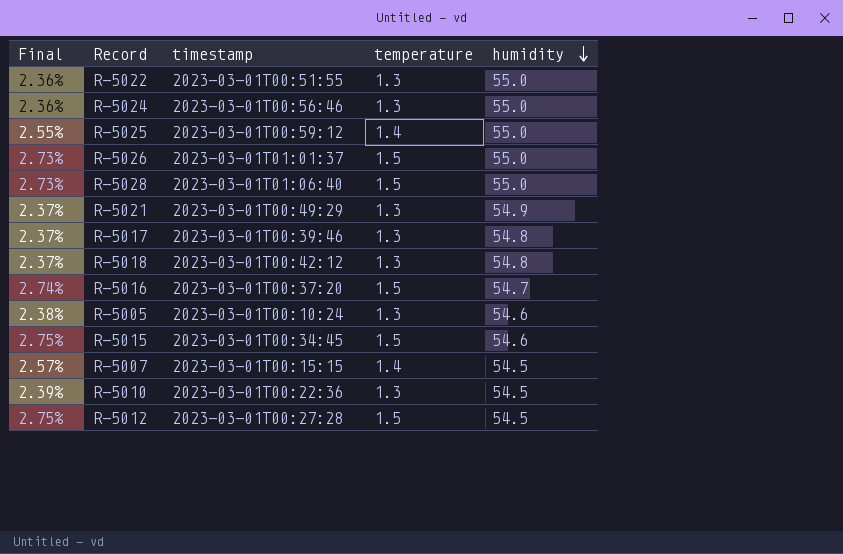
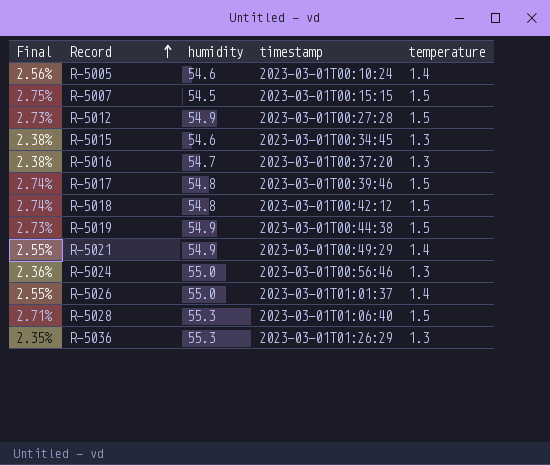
row order: humidity descending -> Record ascending
column humidity | position: 5 -> 3
row R-5022: 2.36% | 2023-03-01T00:51:55 | 1.3 | 55.0 -> none
row R-5025: 2.55% | 2023-03-01T00:59:12 | 1.4 | 55.0 -> none
row R-5010: 2.39% | 2023-03-01T00:22:36 | 1.3 | 54.5 -> none
R-5005 | Final: 2.38% -> 2.56%
R-5005 | temperature: 1.3 -> 1.4
R-5007 | Final: 2.57% -> 2.75%
R-5007 | temperature: 1.4 -> 1.5
R-5012 | Final: 2.75% -> 2.73%
R-5012 | humidity: 54.5 -> 54.9
R-5015 | Final: 2.75% -> 2.38%
R-5015 | temperature: 1.5 -> 1.3
R-5016 | Final: 2.74% -> 2.38%
R-5016 | temperature: 1.5 -> 1.3
R-5017 | Final: 2.37% -> 2.74%
R-5017 | temperature: 1.3 -> 1.5
R-5018 | Final: 2.37% -> 2.74%
R-5018 | temperature: 1.3 -> 1.5
row R-5019: none -> 2.73% | 54.9 | 2023-03-01T00:44:38 | 1.5
R-5021 | Final: 2.37% -> 2.55%
R-5021 | temperature: 1.3 -> 1.4
R-5026 | Final: 2.73% -> 2.55%
R-5026 | temperature: 1.5 -> 1.4
R-5028 | Final: 2.73% -> 2.71%
R-5028 | humidity: 55.0 -> 55.3
row R-5036: none -> 2.35% | 55.3 | 2023-03-01T01:26:29 | 1.3

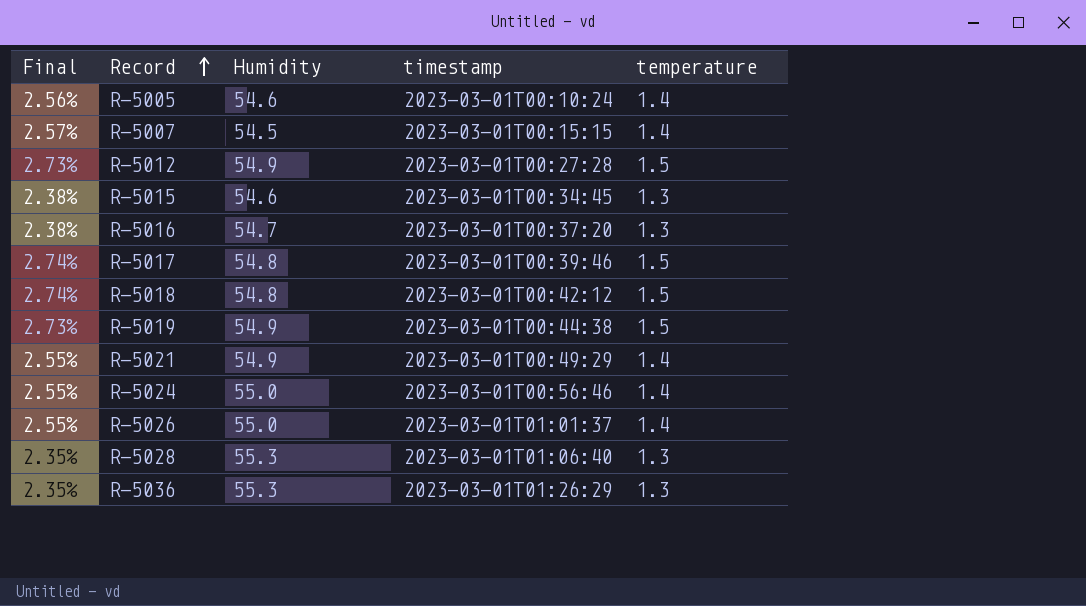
column name: humidity -> Humidity
R-5007 | Final: 2.75% -> 2.57%
R-5007 | temperature: 1.5 -> 1.4
R-5024 | Final: 2.36% -> 2.55%
R-5024 | temperature: 1.3 -> 1.4
R-5028 | Final: 2.71% -> 2.35%
R-5028 | temperature: 1.5 -> 1.3

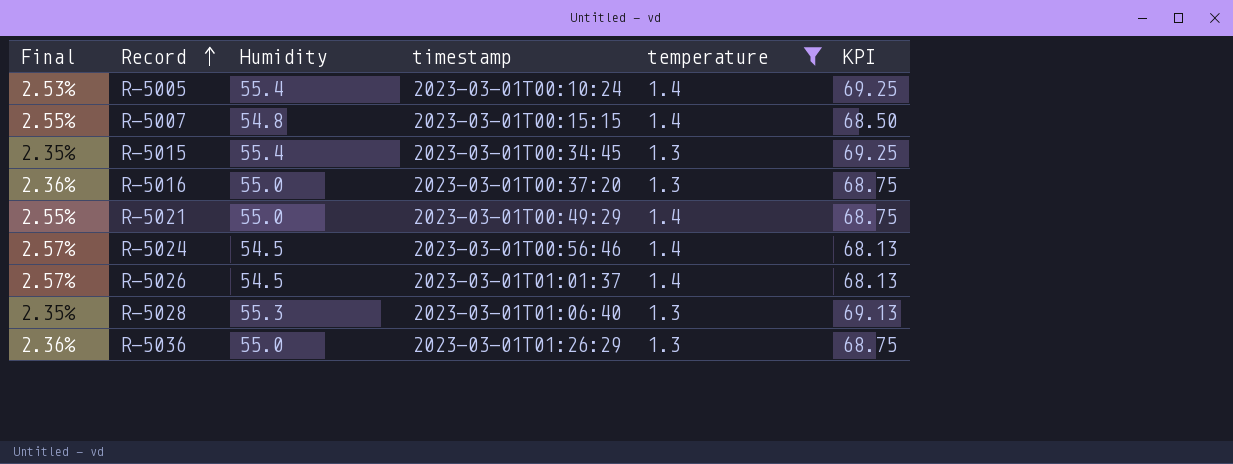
filter: none -> temperature != 1.5
column KPI | formula: none -> [Humidity] * 1.25
R-5005 | Final: 2.56% -> 2.53%
R-5005 | Humidity: 54.6 -> 55.4
R-5007 | Final: 2.57% -> 2.55%
R-5007 | Humidity: 54.5 -> 54.8
R-5015 | Final: 2.38% -> 2.35%
R-5015 | Humidity: 54.6 -> 55.4
R-5016 | Final: 2.38% -> 2.36%
R-5016 | Humidity: 54.7 -> 55.0
R-5021 | Humidity: 54.9 -> 55.0
R-5024 | Final: 2.55% -> 2.57%
R-5024 | Humidity: 55.0 -> 54.5
R-5026 | Final: 2.55% -> 2.57%
R-5026 | Humidity: 55.0 -> 54.5
R-5036 | Final: 2.35% -> 2.36%
R-5036 | Humidity: 55.3 -> 55.0

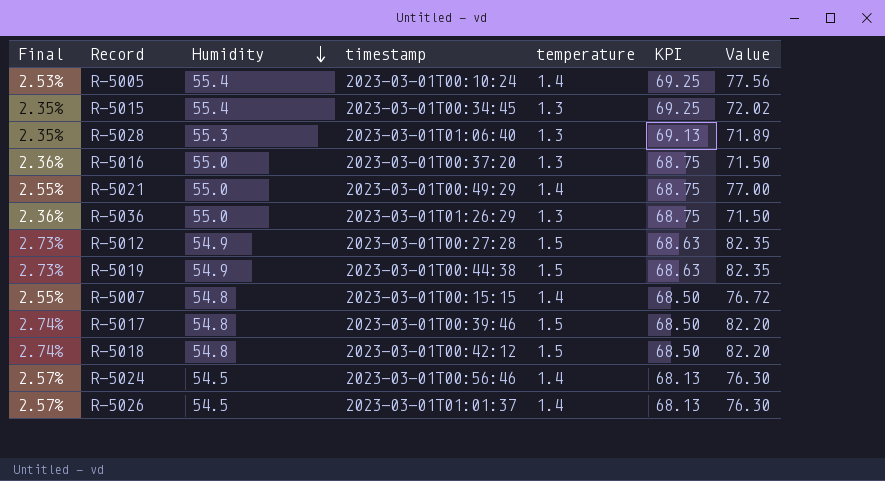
filter: temperature != 1.5 -> none
row order: Record ascending -> Humidity descending
column Value | formula: none -> [Humidity] * [temperature]

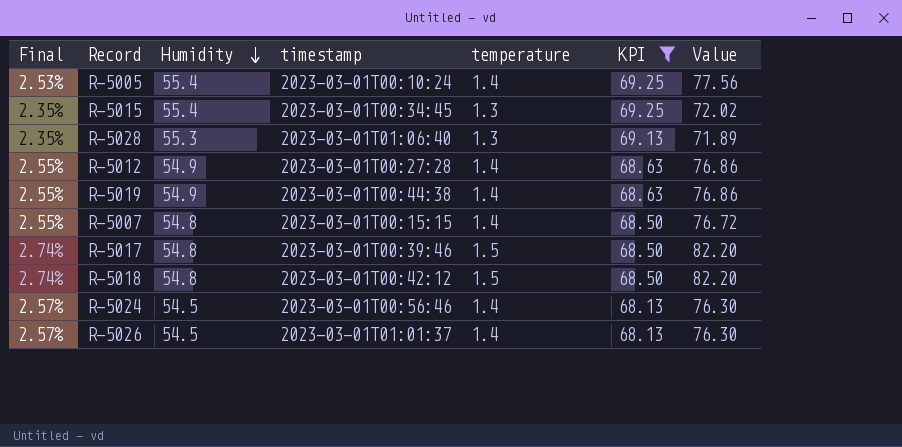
filter: none -> KPI != 68.75
R-5012 | Final: 2.73% -> 2.55%
R-5012 | temperature: 1.5 -> 1.4
R-5012 | Value: 82.35 -> 76.86
R-5019 | Final: 2.73% -> 2.55%
R-5019 | temperature: 1.5 -> 1.4
R-5019 | Value: 82.35 -> 76.86

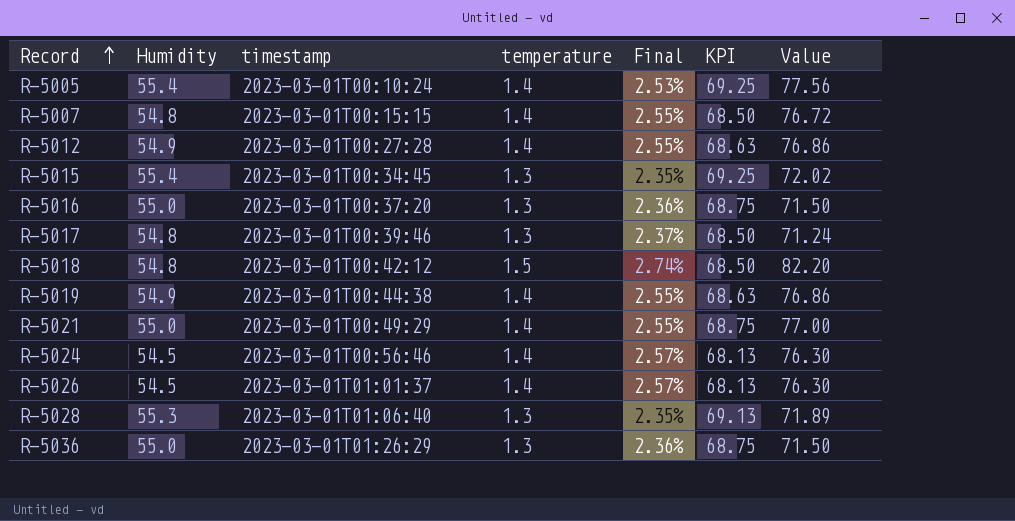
filter: KPI != 68.75 -> none
row order: Humidity descending -> Record ascending
column Final | position: 1 -> 5
R-5017 | temperature: 1.5 -> 1.3
R-5017 | Final: 2.74% -> 2.37%
R-5017 | Value: 82.20 -> 71.24

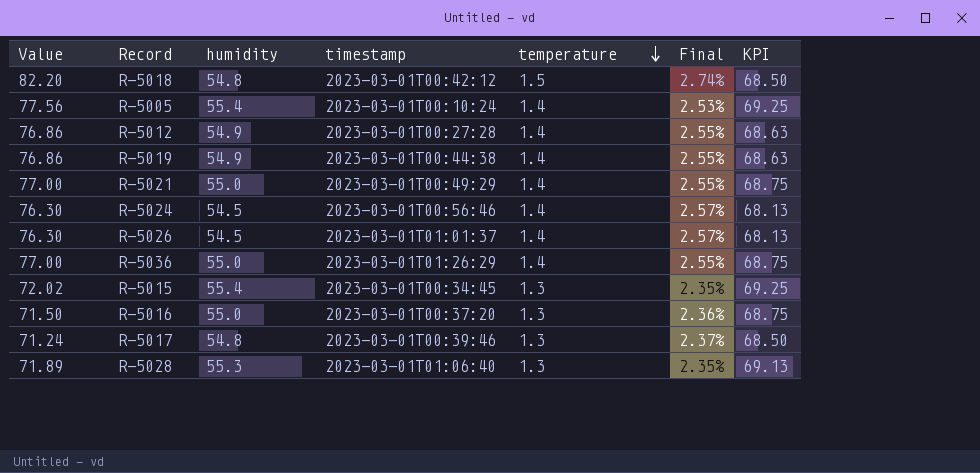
row order: Record ascending -> temperature descending
column Value | position: 7 -> 1
column name: Humidity -> humidity
row R-5007: 54.8 | 2023-03-01T00:15:15 | 1.4 | 2.55% | 68.50 | 76.72 -> none
R-5036 | Value: 71.50 -> 77.00
R-5036 | temperature: 1.3 -> 1.4
R-5036 | Final: 2.36% -> 2.55%

